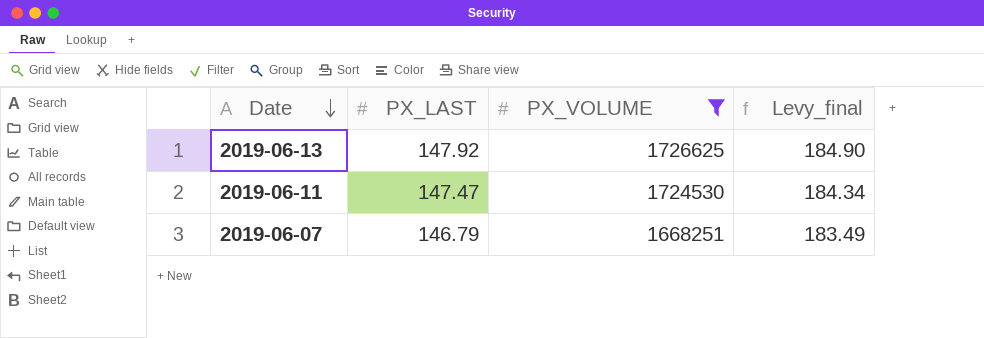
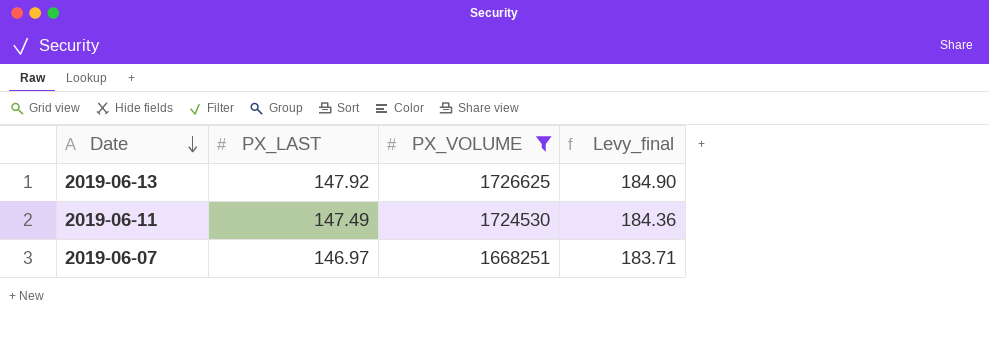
2019-06-11 | PX_LAST: 147.47 -> 147.49
2019-06-11 | Levy_final: 184.34 -> 184.36
2019-06-07 | PX_LAST: 146.79 -> 146.97
2019-06-07 | Levy_final: 183.49 -> 183.71

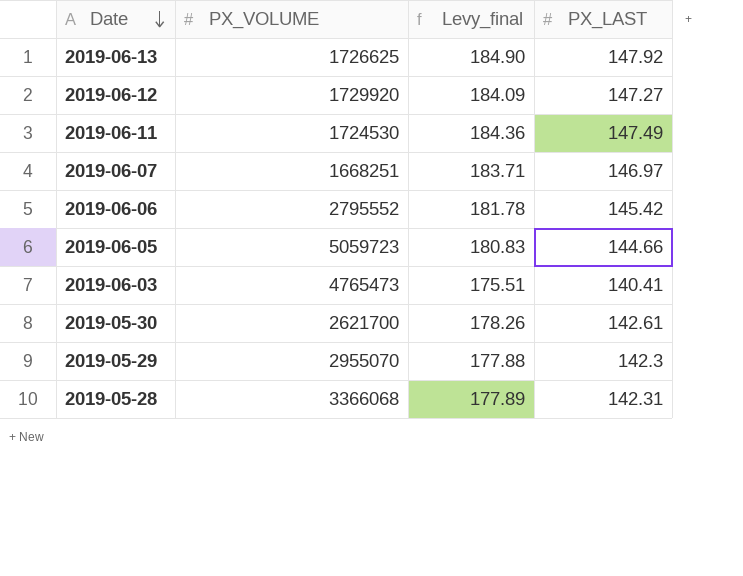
filter: PX_VOLUME <= 1726625 -> none
column PX_LAST | position: 2 -> 4

